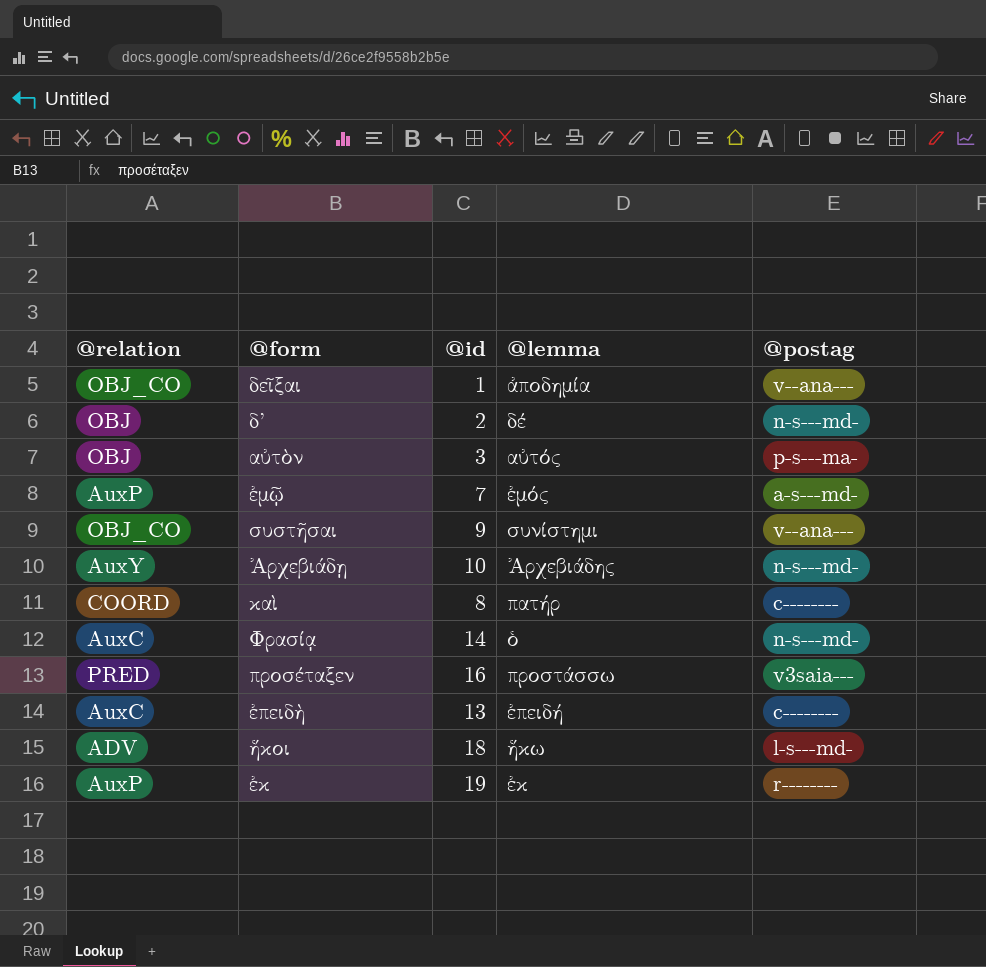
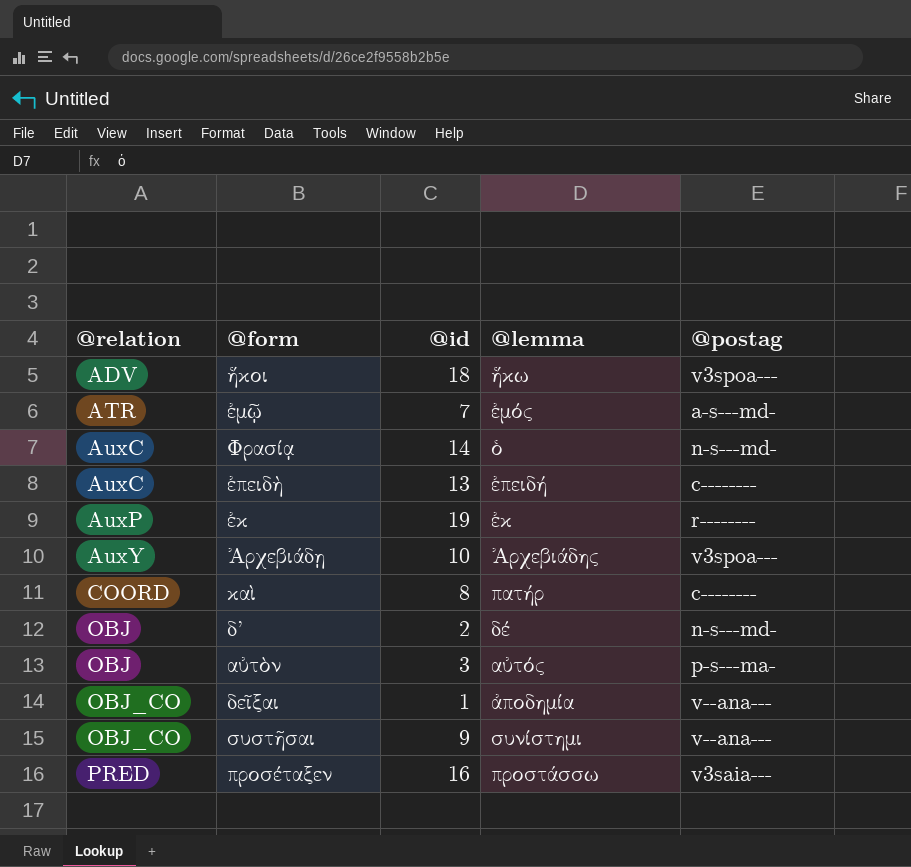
row order: none -> @relation ascending
ἥκοι | @postag: l-s---md- -> v3spoa---
ἐμῷ | @relation: AuxP -> ATR
Ἀρχεβιάδῃ | @postag: n-s---md- -> v3spoa---

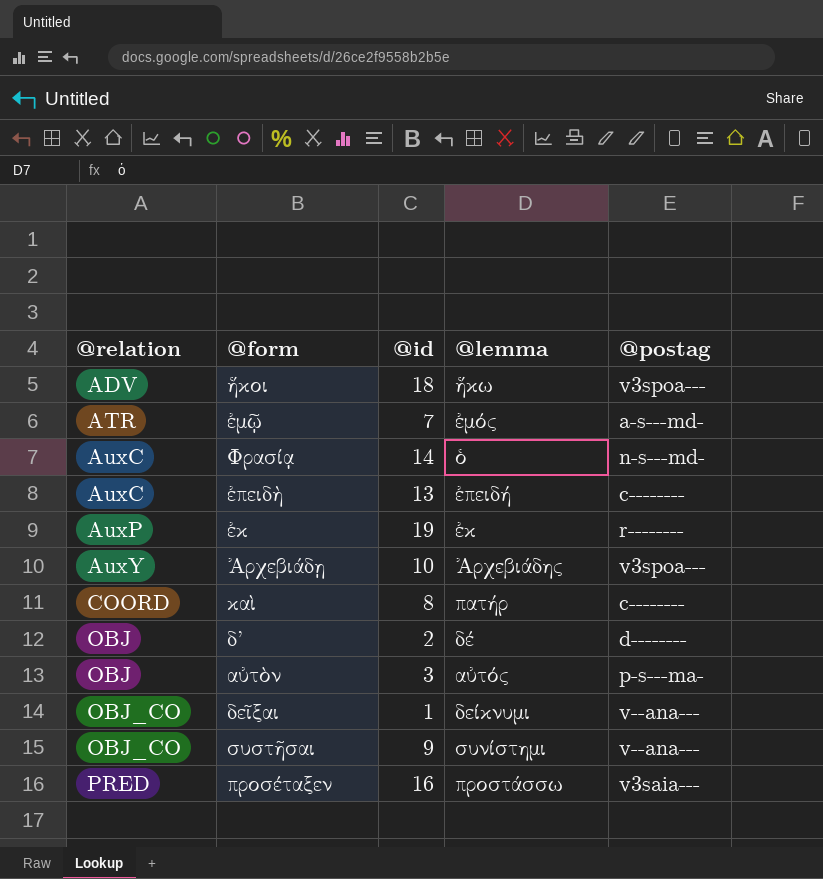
δ’ | @postag: n-s---md- -> d--------
δεῖξαι | @lemma: ἀποδημία -> δείκνυμι

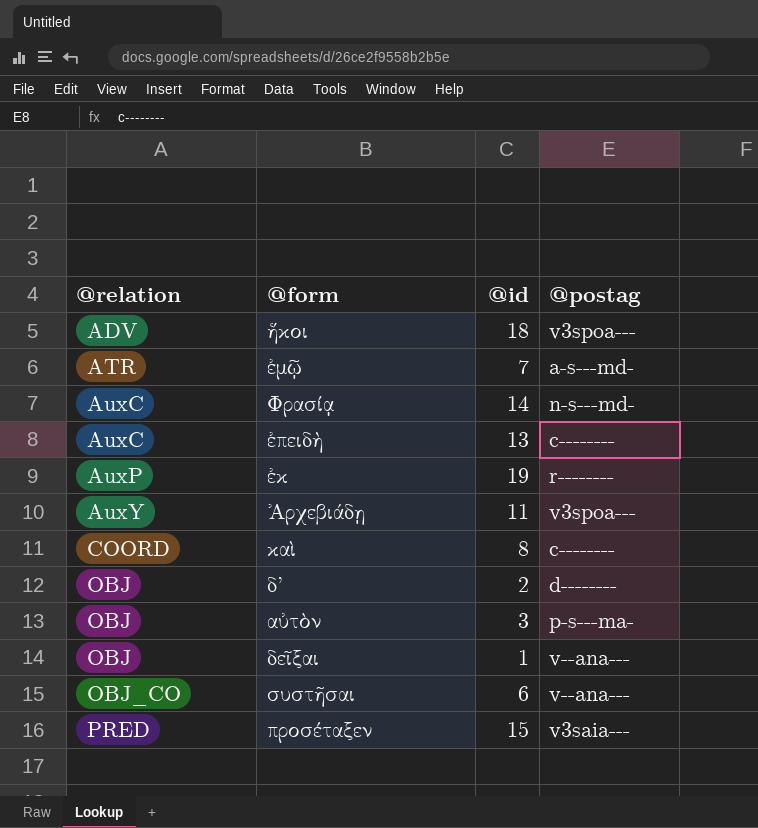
column @lemma | position: 4 -> none
Ἀρχεβιάδῃ | @id: 10 -> 11
δεῖξαι | @relation: OBJ_CO -> OBJ
συστῆσαι | @id: 9 -> 6
προσέταξεν | @id: 16 -> 15

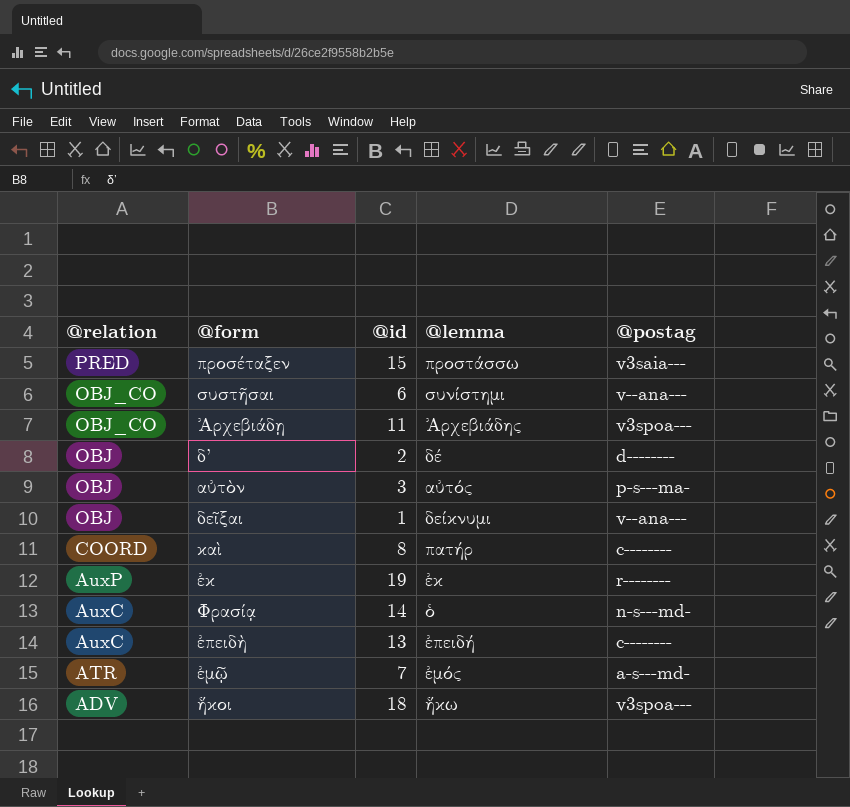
row order: @relation ascending -> @relation descending
column @lemma | position: none -> 4
Ἀρχεβιάδῃ | @relation: AuxY -> OBJ_CO

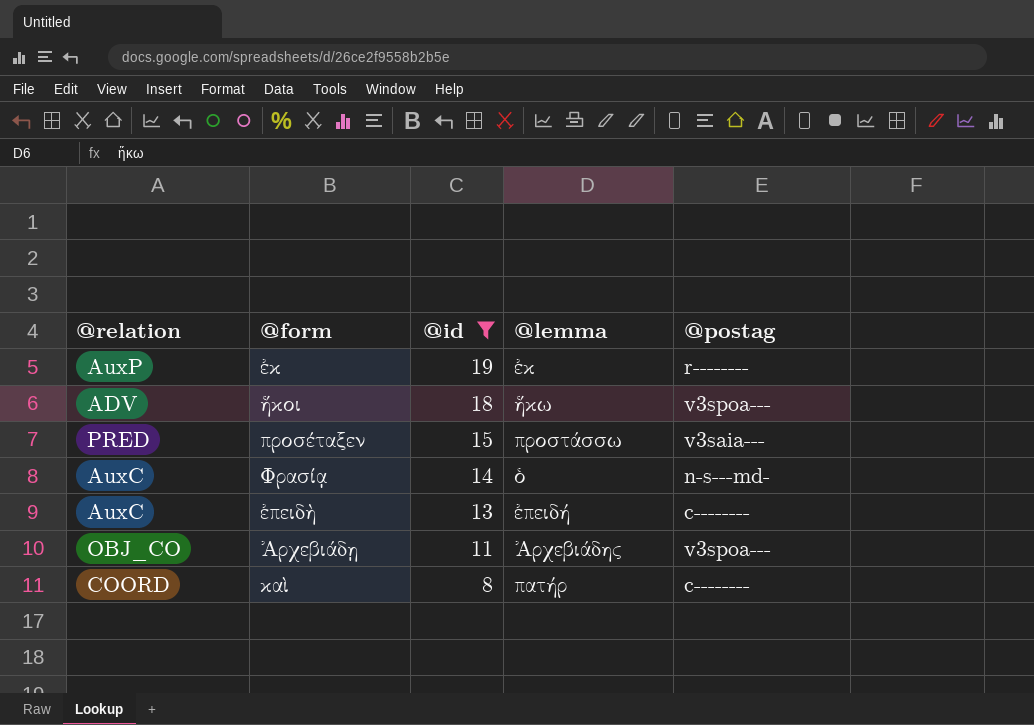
filter: none -> @id >= 8
row order: @relation descending -> @id descending

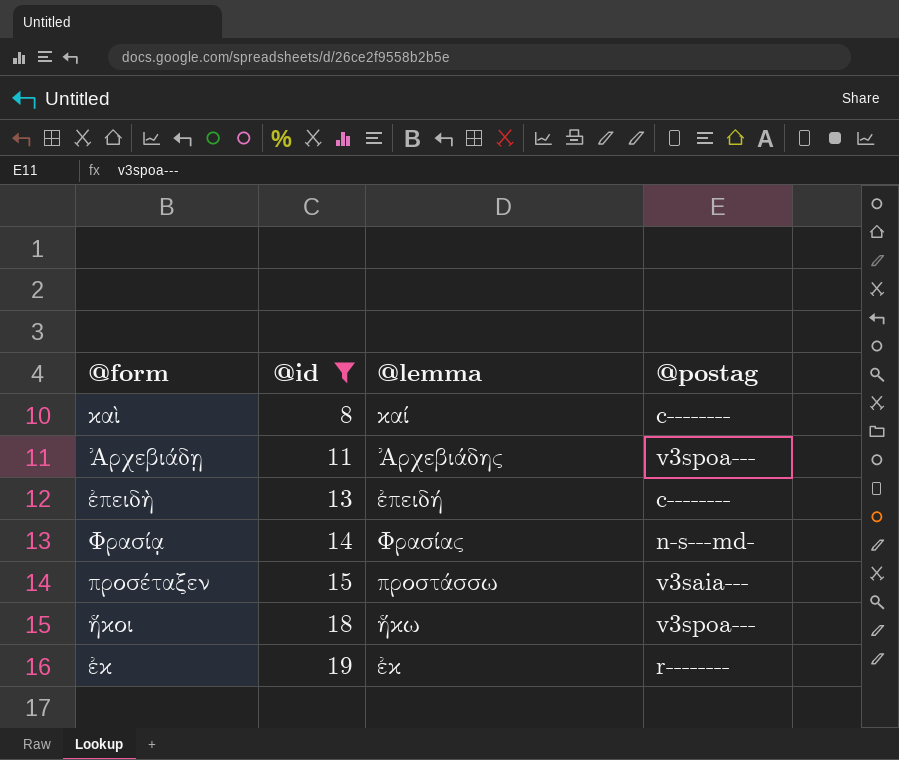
row order: @id descending -> @id ascending
column @relation | position: 1 -> none
καὶ | @lemma: πατήρ -> καί
Φρασίᾳ | @lemma: ὁ -> Φρασίας

